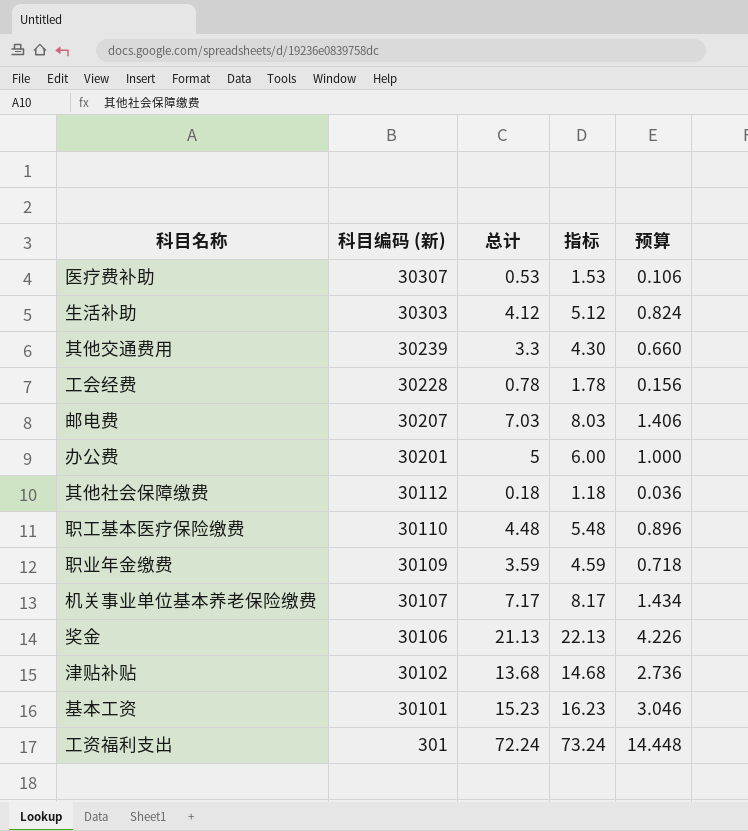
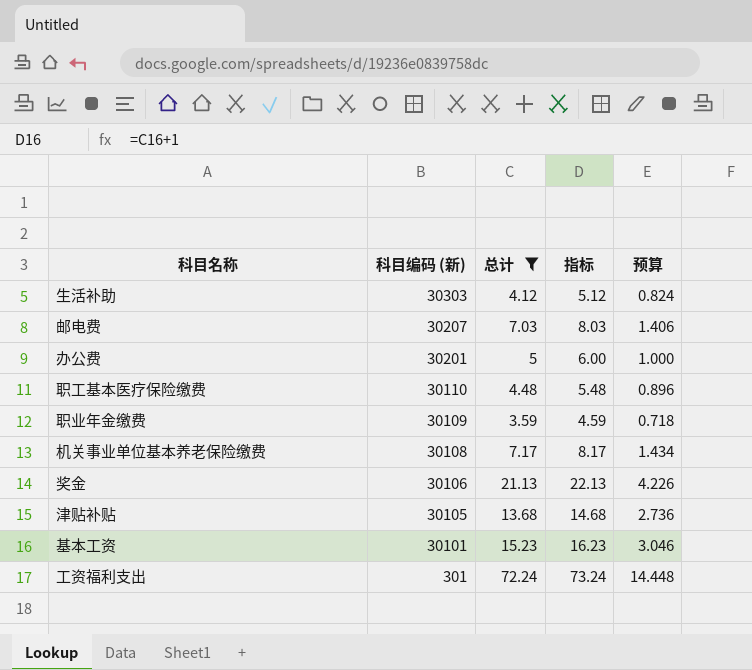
filter: none -> 总计 >= 3.59
机关事业单位基本养老保险缴费 | 科目编码 (新): 30107 -> 30108
津贴补贴 | 科目编码 (新): 30102 -> 30105

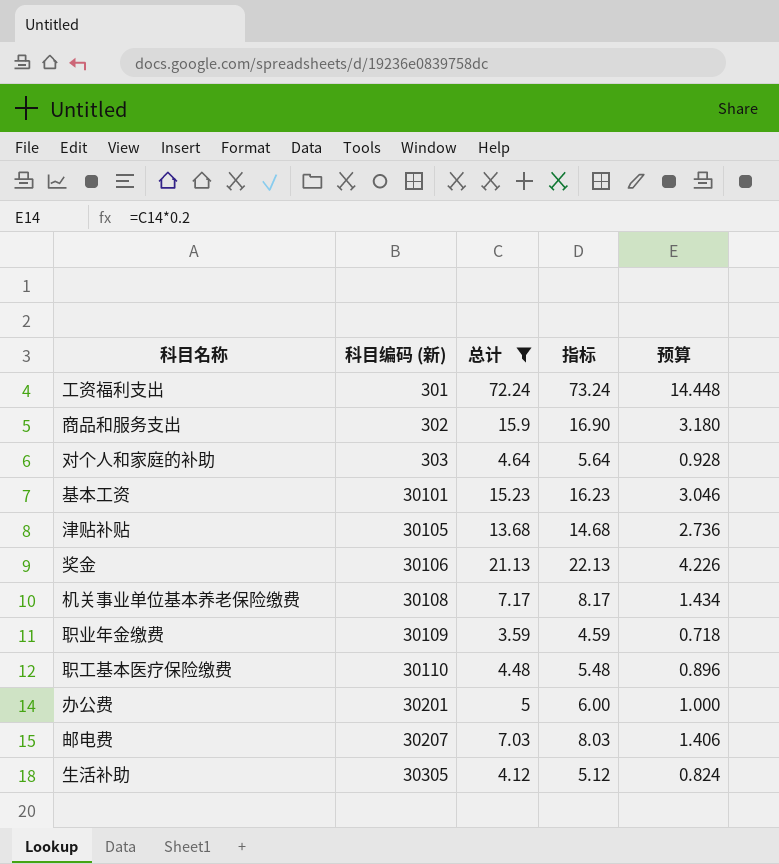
row order: 科目编码 (新) descending -> 科目编码 (新) ascending
row 商品和服务支出: none -> 302 | 15.9 | 16.90 | 3.180
row 对个人和家庭的补助: none -> 303 | 4.64 | 5.64 | 0.928
生活补助 | 科目编码 (新): 30303 -> 30305

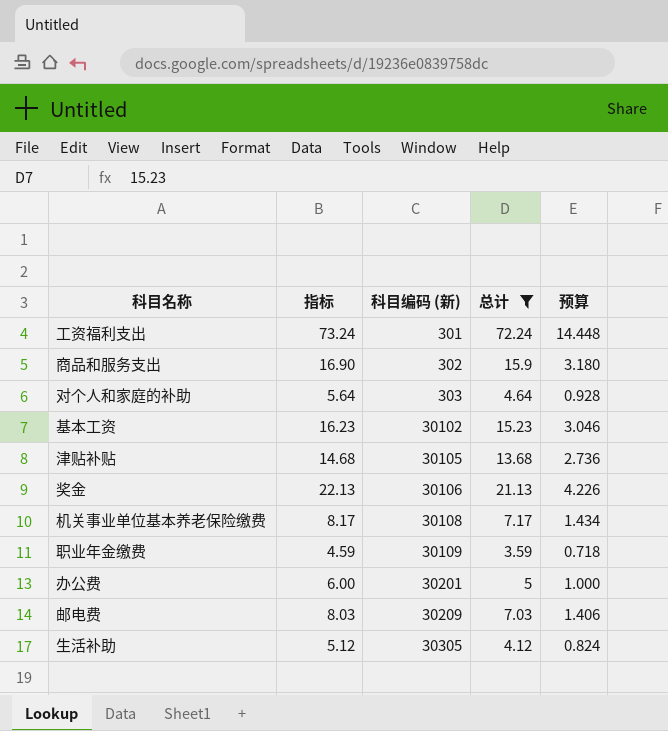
column 指标 | position: 4 -> 2
row 职工基本医疗保险缴费: 30110 | 4.48 | 5.48 | 0.896 -> none
基本工资 | 科目编码 (新): 30101 -> 30102
邮电费 | 科目编码 (新): 30207 -> 30209

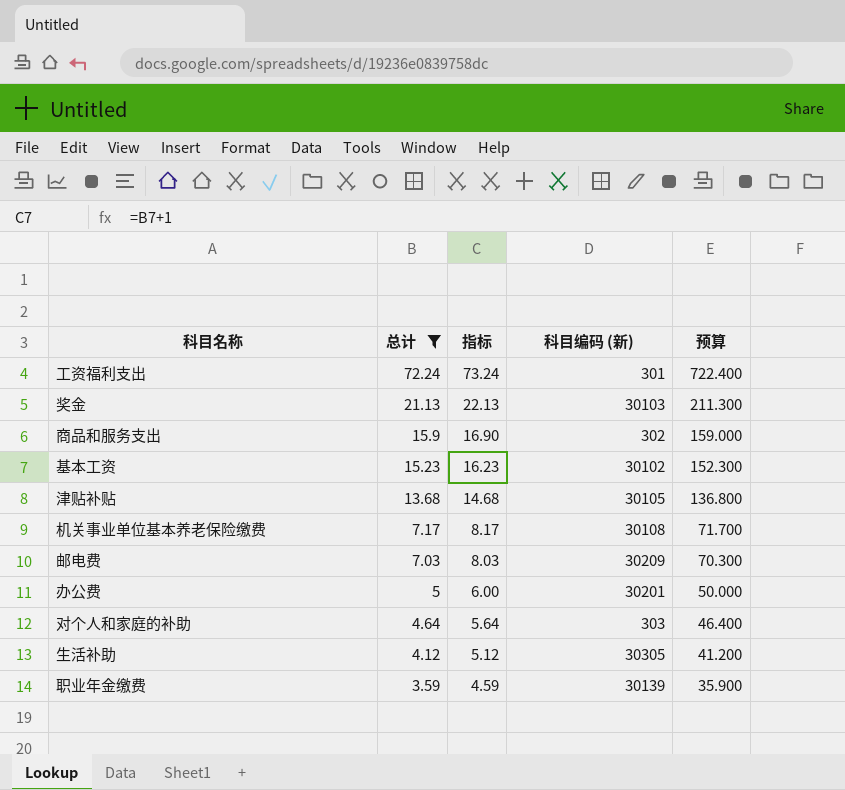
row order: 科目编码 (新) ascending -> 总计 descending
column 总计 | position: 4 -> 2
column 预算 | formula: [总计] * 0.2 -> [总计] * 10
奖金 | 科目编码 (新): 30106 -> 30103
职业年金缴费 | 科目编码 (新): 30109 -> 30139

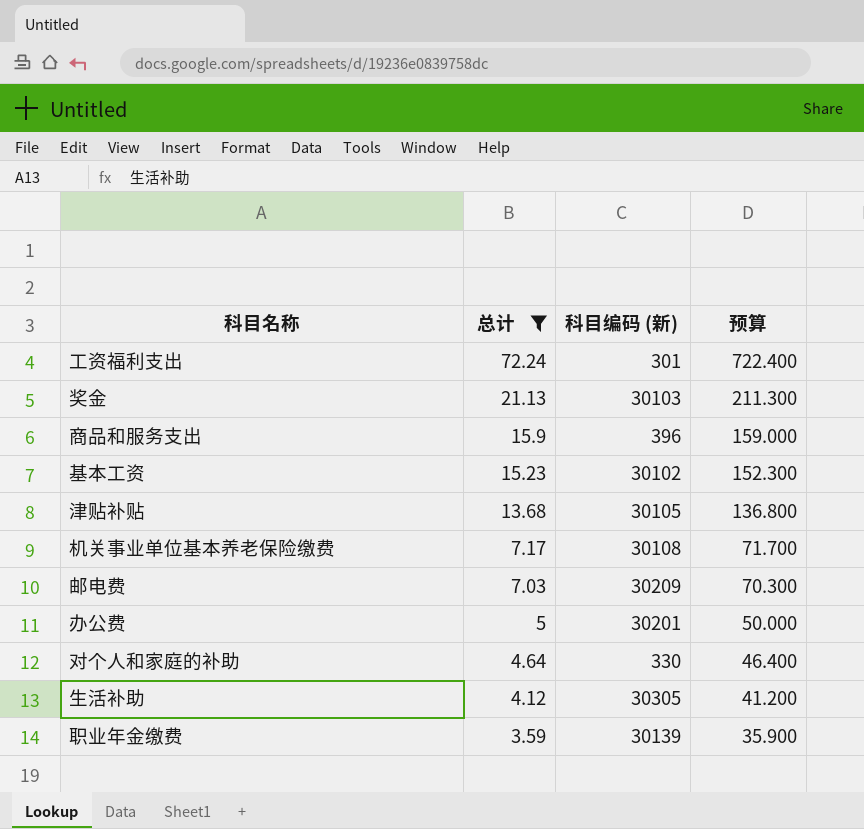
column 指标 | formula: [总计] + 1 -> none
商品和服务支出 | 科目编码 (新): 302 -> 396
对个人和家庭的补助 | 科目编码 (新): 303 -> 330

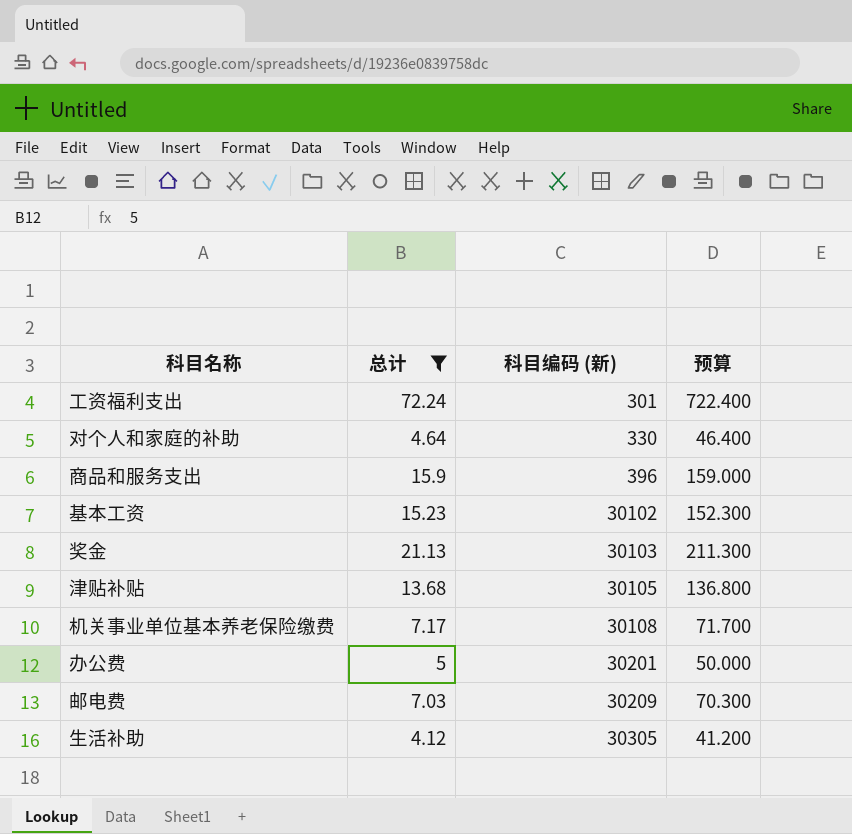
row order: 总计 descending -> 科目编码 (新) ascending
row 职业年金缴费: 3.59 | 30139 | 35.900 -> none

